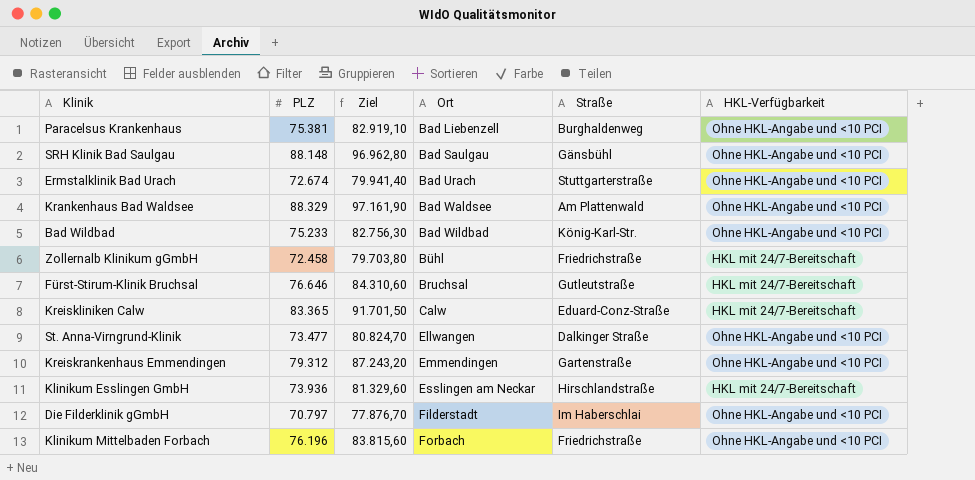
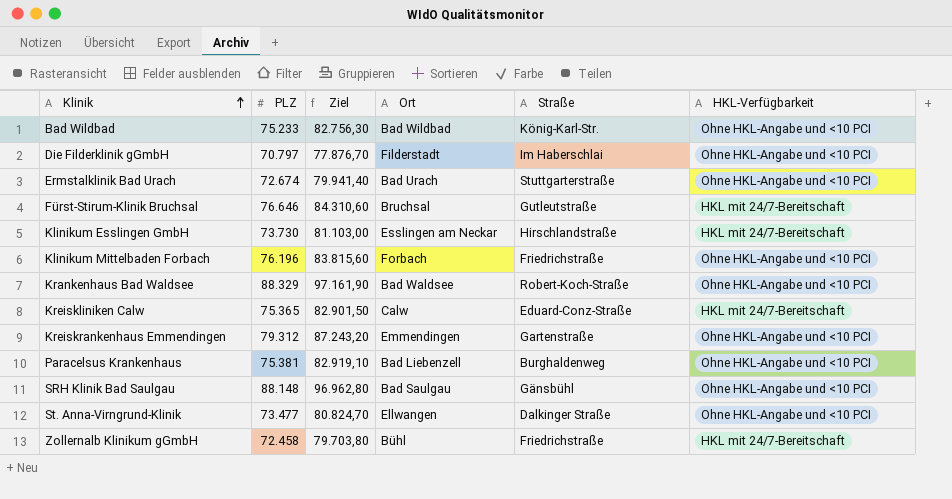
row order: none -> Klinik ascending
Klinikum Esslingen GmbH | PLZ: 73.936 -> 73.730
Klinikum Esslingen GmbH | Ziel: 81.329,60 -> 81.103,00
Krankenhaus Bad Waldsee | Straße: Am Plattenwald -> Robert-Koch-Straße
Kreiskliniken Calw | PLZ: 83.365 -> 75.365
Kreiskliniken Calw | Ziel: 91.701,50 -> 82.901,50

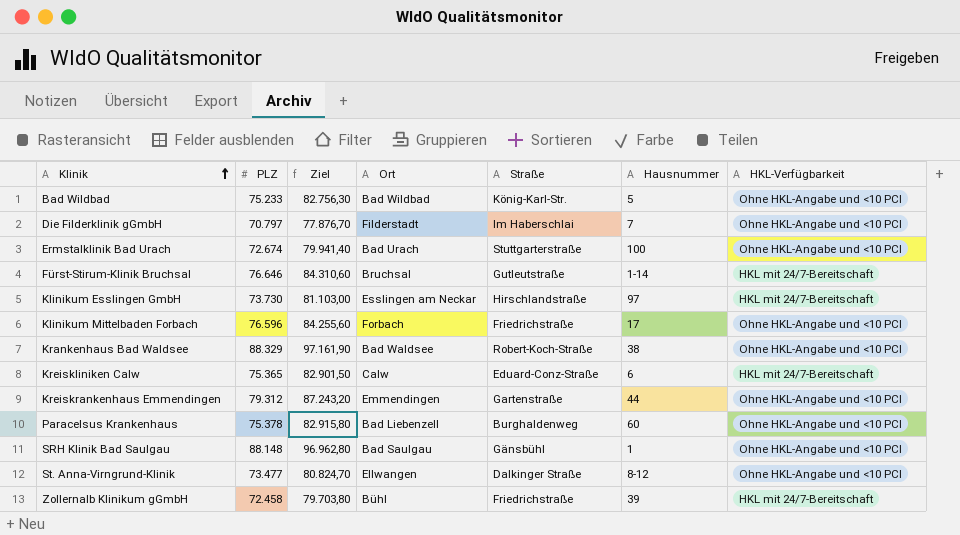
column Hausnummer | position: none -> 6
Klinikum Mittelbaden Forbach | PLZ: 76.196 -> 76.596
Klinikum Mittelbaden Forbach | Ziel: 83.815,60 -> 84.255,60
Paracelsus Krankenhaus | PLZ: 75.381 -> 75.378
Paracelsus Krankenhaus | Ziel: 82.919,10 -> 82.915,80

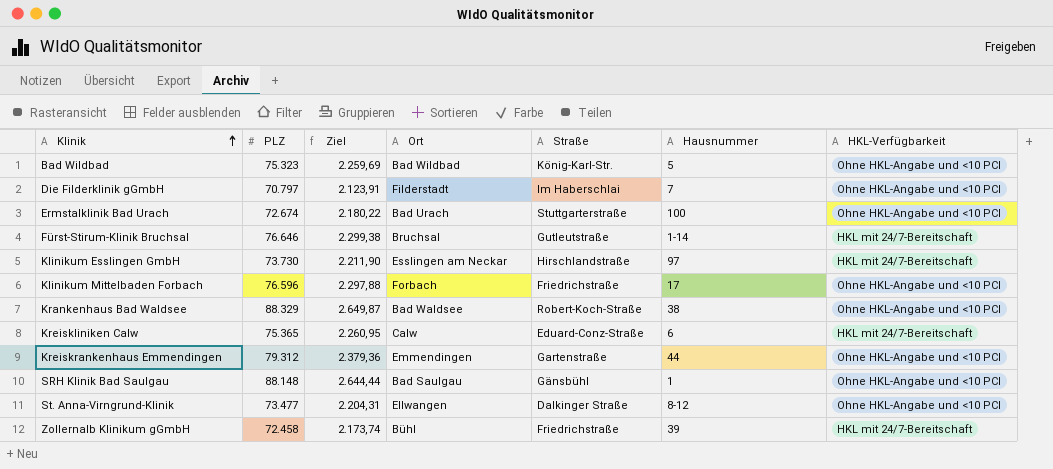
column Ziel | formula: [PLZ] * 1,1 -> [PLZ] * 0,03
row Paracelsus Krankenhaus: 75.378 | 82.915,80 | Bad Liebenzell | Burghaldenweg | 60 | Ohne HKL-Angabe und <10 PCI -> none
Bad Wildbad | PLZ: 75.233 -> 75.323

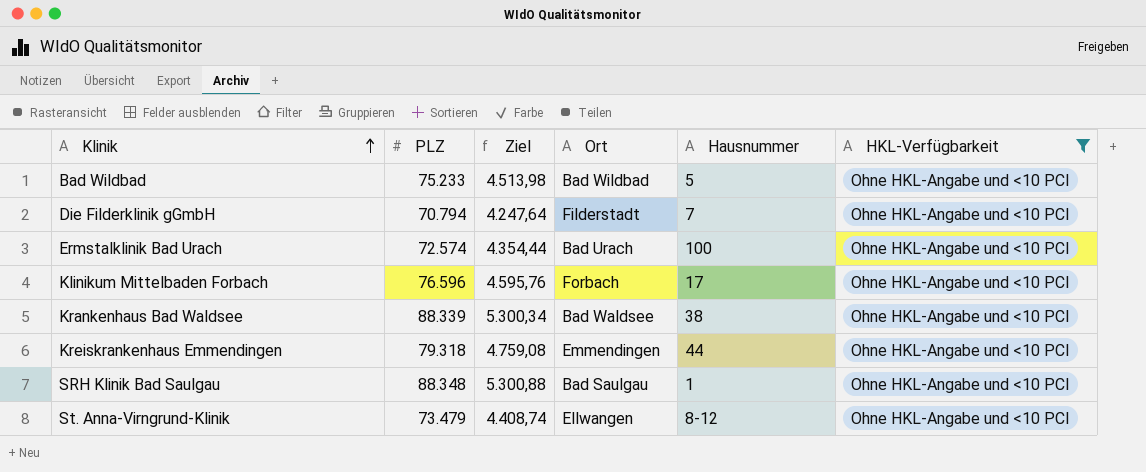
filter: none -> HKL-Verfügbarkeit = Ohne HKL-Angabe und <10 PCI
column Straße | position: 5 -> none
column Ziel | formula: [PLZ] * 0,03 -> [PLZ] * 0,06
Bad Wildbad | PLZ: 75.323 -> 75.233
Die Filderklinik gGmbH | PLZ: 70.797 -> 70.794
Ermstalklinik Bad Urach | PLZ: 72.674 -> 72.574
Krankenhaus Bad Waldsee | PLZ: 88.329 -> 88.339
Kreiskrankenhaus Emmendingen | PLZ: 79.312 -> 79.318
SRH Klinik Bad Saulgau | PLZ: 88.148 -> 88.348
St. Anna-Virngrund-Klinik | PLZ: 73.477 -> 73.479

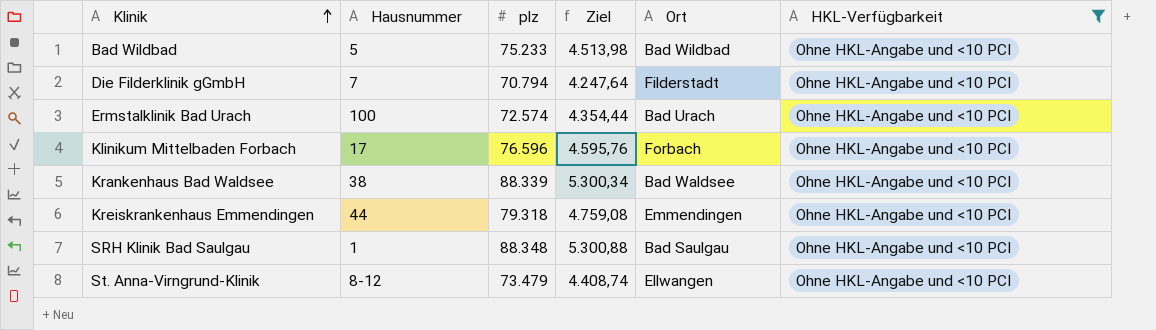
column Hausnummer | position: 5 -> 2
column name: PLZ -> plz

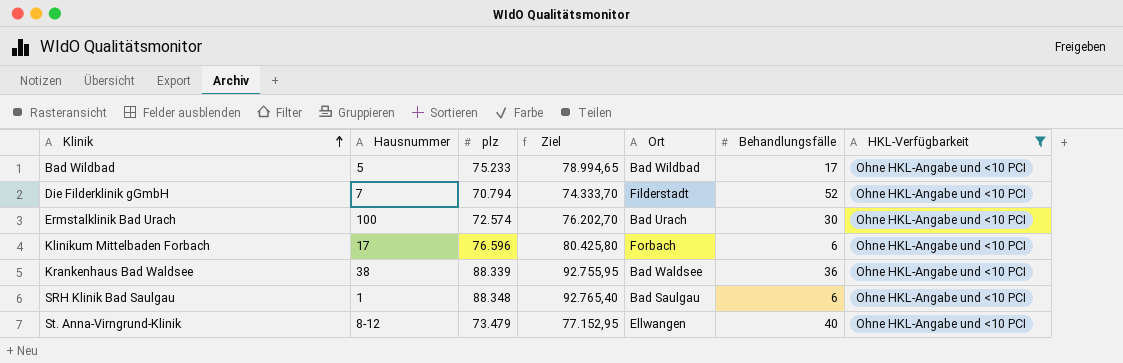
column Ziel | formula: [plz] * 0,06 -> [plz] * 1,05
column Behandlungsfälle | position: none -> 6
row Kreiskrankenhaus Emmendingen: 44 | 79.318 | 4.759,08 | Emmendingen | Ohne HKL-Angabe und <10 PCI -> none

